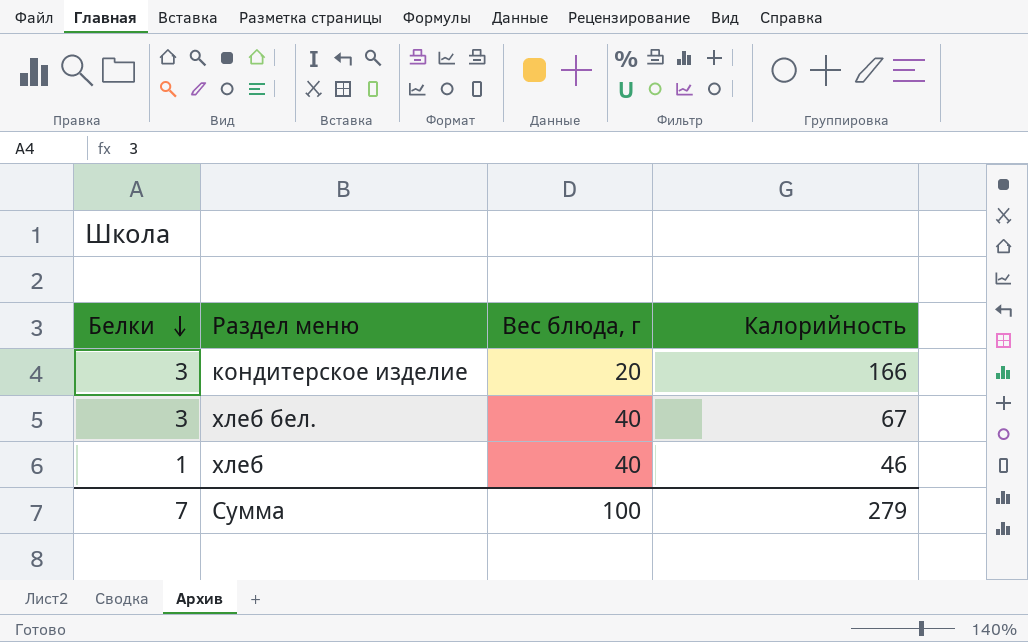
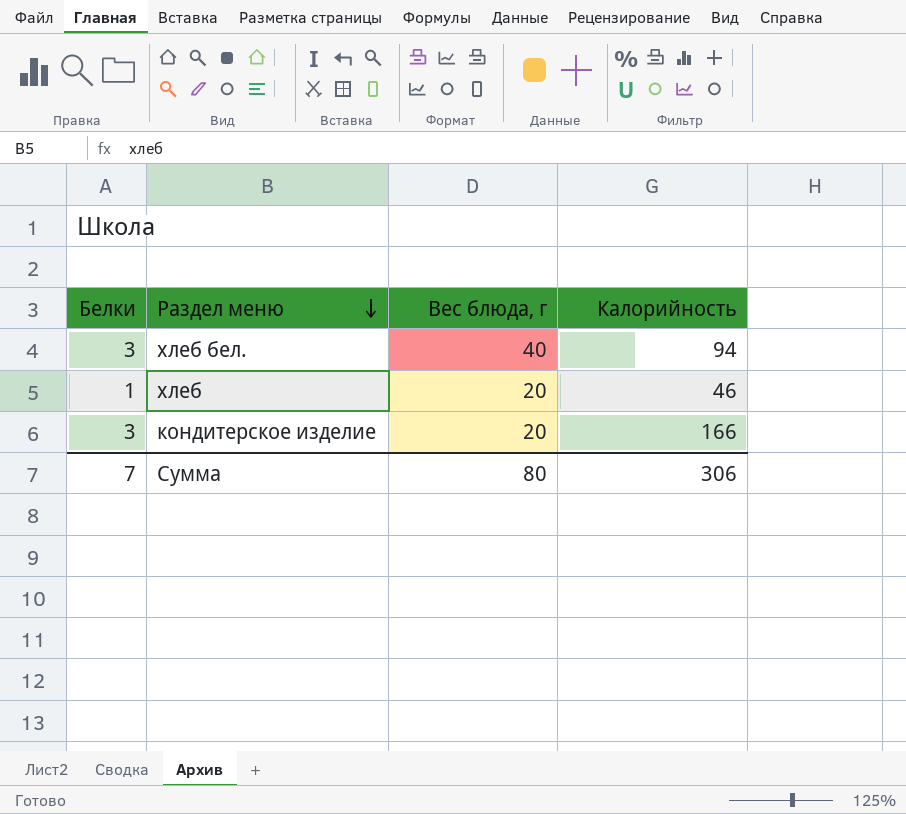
row order: Белки descending -> Раздел меню descending
хлеб бел. | Калорийность: 67 -> 94
хлеб | Вес блюда, г: 40 -> 20
Сумма | Вес блюда, г: 100 -> 80
Сумма | Калорийность: 279 -> 306

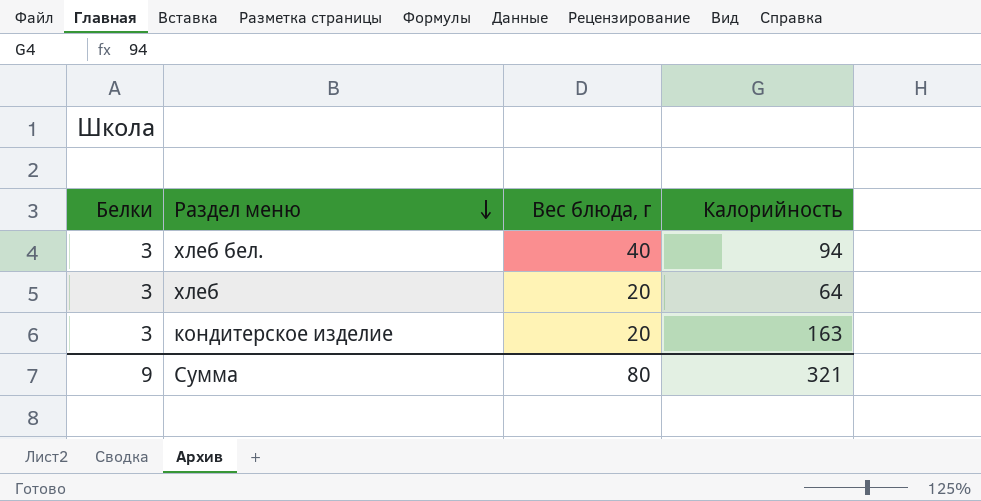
хлеб | Белки: 1 -> 3
хлеб | Калорийность: 46 -> 64
кондитерское изделие | Калорийность: 166 -> 163
Сумма | Белки: 7 -> 9
Сумма | Калорийность: 306 -> 321

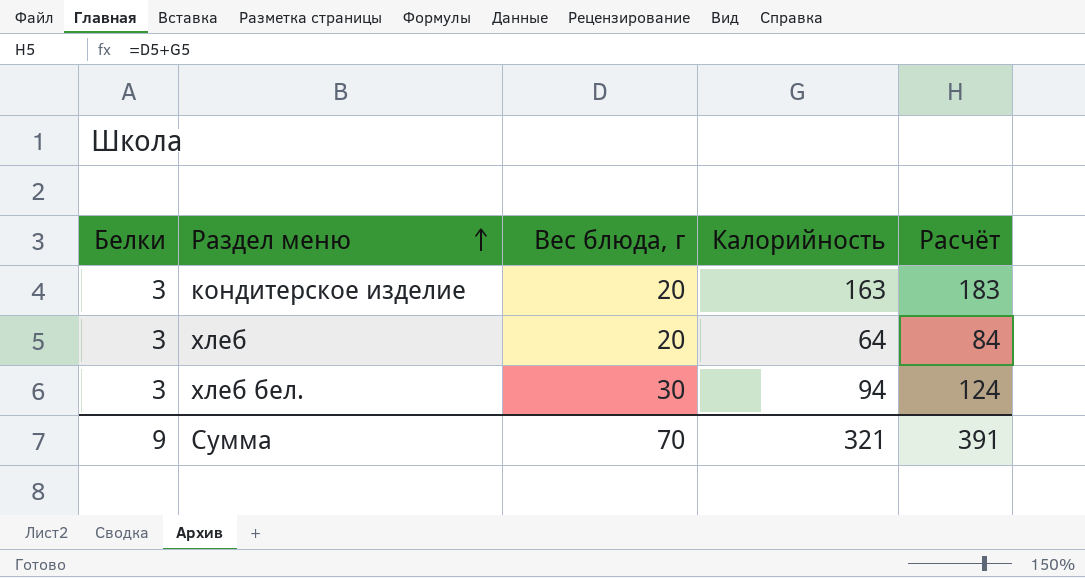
row order: Раздел меню descending -> Раздел меню ascending
column Расчёт | formula: none -> [Вес блюда, г] + [Калорийность]
хлеб бел. | Вес блюда, г: 40 -> 30
Сумма | Вес блюда, г: 80 -> 70

